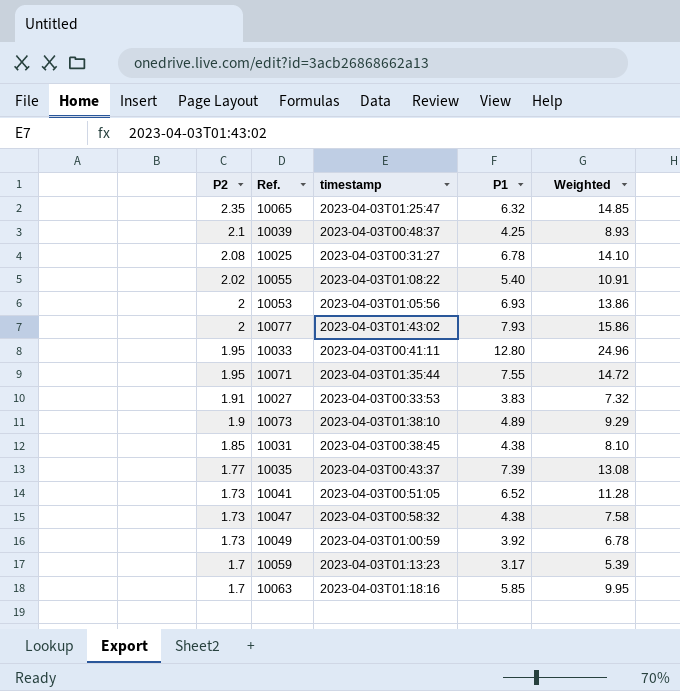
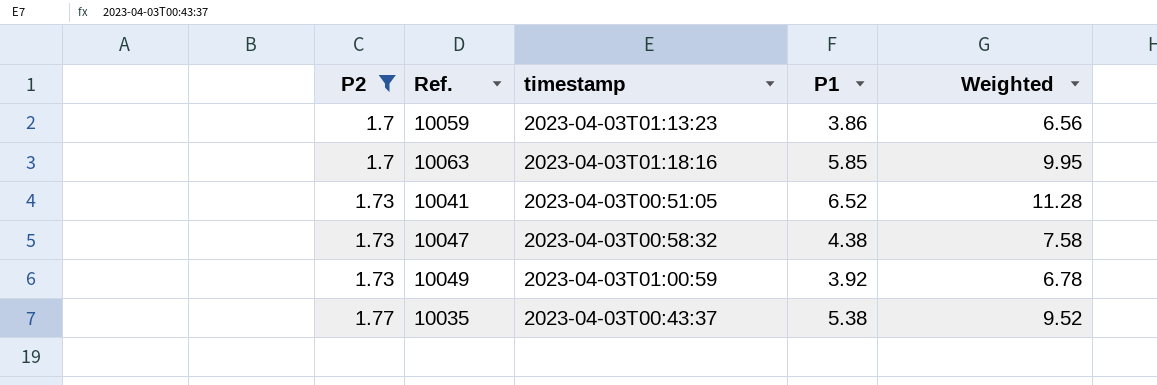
filter: none -> P2 <= 1.77
row order: P2 descending -> P2 ascending
10059 | P1: 3.17 -> 3.86
10059 | Weighted: 5.39 -> 6.56
10035 | P1: 7.39 -> 5.38
10035 | Weighted: 13.08 -> 9.52

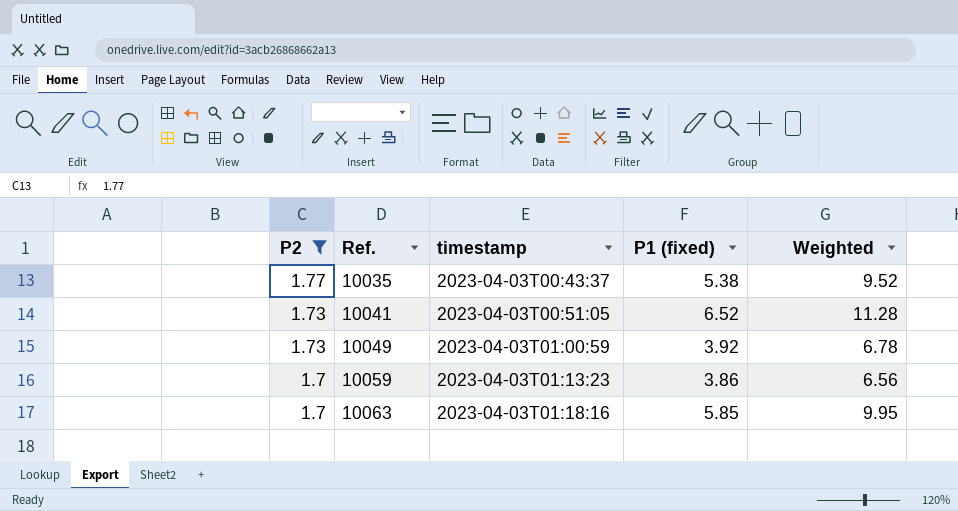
row order: P2 ascending -> P2 descending
column name: P1 -> P1 (fixed)
row 10047: 1.73 | 2023-04-03T00:58:32 | 4.38 | 7.58 -> none

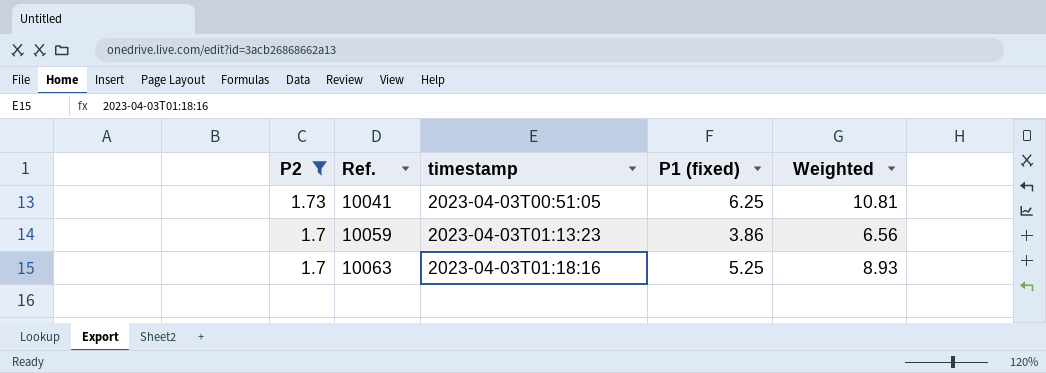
row 10035: 1.77 | 2023-04-03T00:43:37 | 5.38 | 9.52 -> none
row 10049: 1.73 | 2023-04-03T01:00:59 | 3.92 | 6.78 -> none
10041 | P1 (fixed): 6.52 -> 6.25
10041 | Weighted: 11.28 -> 10.81
10063 | P1 (fixed): 5.85 -> 5.25
10063 | Weighted: 9.95 -> 8.93

